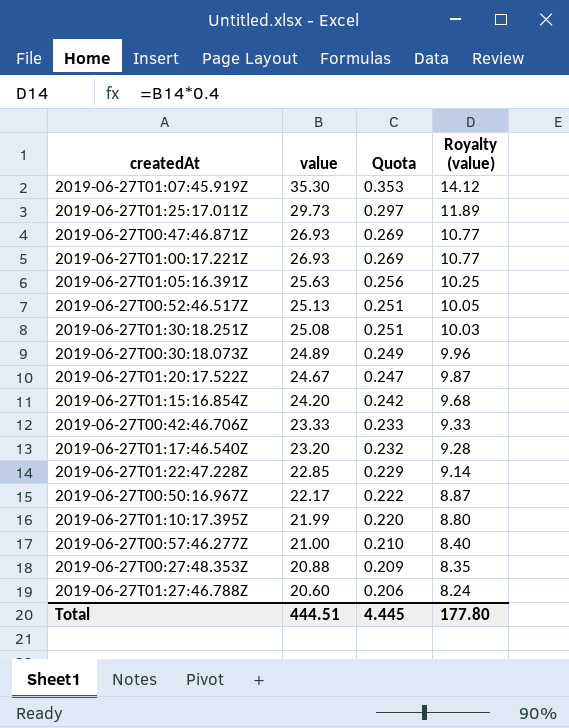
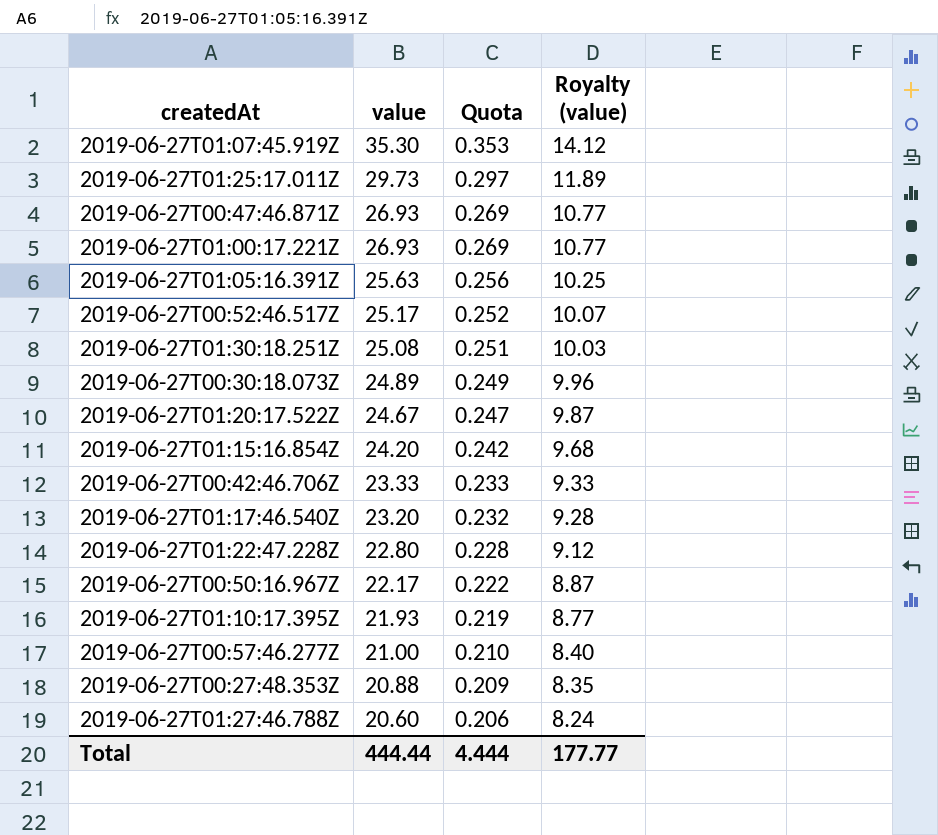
2019-06-27T00:52:46.517Z | value: 25.13 -> 25.17
2019-06-27T00:52:46.517Z | Quota: 0.251 -> 0.252
2019-06-27T00:52:46.517Z | Royalty (value): 10.05 -> 10.07
2019-06-27T01:22:47.228Z | value: 22.85 -> 22.80
2019-06-27T01:22:47.228Z | Quota: 0.229 -> 0.228
2019-06-27T01:22:47.228Z | Royalty (value): 9.14 -> 9.12
2019-06-27T01:10:17.395Z | value: 21.99 -> 21.93
2019-06-27T01:10:17.395Z | Quota: 0.220 -> 0.219
2019-06-27T01:10:17.395Z | Royalty (value): 8.80 -> 8.77
Total | value: 444.51 -> 444.44
Total | Quota: 4.445 -> 4.444
Total | Royalty (value): 177.80 -> 177.77

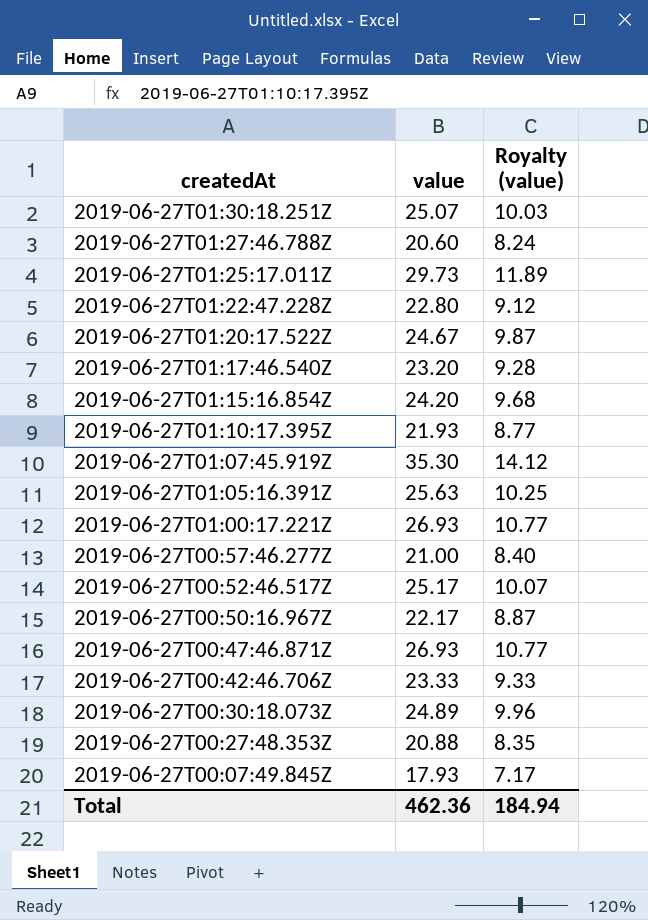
row order: value descending -> createdAt descending
column Quota | formula: [value] * 0.01 -> none
2019-06-27T01:30:18.251Z | value: 25.08 -> 25.07
row 2019-06-27T00:07:49.845Z: none -> 17.93 | 7.17
Total | value: 444.44 -> 462.36
Total | Royalty (value): 177.77 -> 184.94

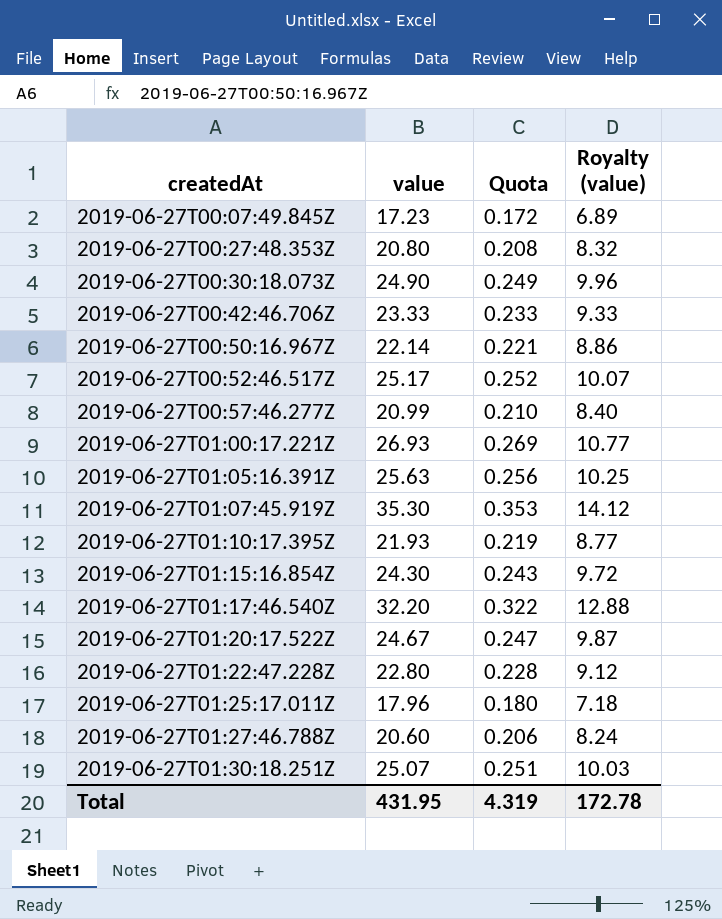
row order: createdAt descending -> createdAt ascending
column Quota | formula: none -> [value] * 0.01
row 2019-06-27T00:47:46.871Z: 26.93 | 10.77 -> none
2019-06-27T00:07:49.845Z | value: 17.93 -> 17.23
2019-06-27T00:07:49.845Z | Royalty (value): 7.17 -> 6.89
2019-06-27T00:27:48.353Z | value: 20.88 -> 20.80
2019-06-27T00:27:48.353Z | Royalty (value): 8.35 -> 8.32
2019-06-27T00:30:18.073Z | value: 24.89 -> 24.90
2019-06-27T00:50:16.967Z | value: 22.17 -> 22.14
2019-06-27T00:50:16.967Z | Royalty (value): 8.87 -> 8.86
2019-06-27T00:57:46.277Z | value: 21.00 -> 20.99
2019-06-27T01:15:16.854Z | value: 24.20 -> 24.30
2019-06-27T01:15:16.854Z | Royalty (value): 9.68 -> 9.72
2019-06-27T01:17:46.540Z | value: 23.20 -> 32.20
2019-06-27T01:17:46.540Z | Royalty (value): 9.28 -> 12.88
2019-06-27T01:25:17.011Z | value: 29.73 -> 17.96
2019-06-27T01:25:17.011Z | Royalty (value): 11.89 -> 7.18
Total | value: 462.36 -> 431.95
Total | Royalty (value): 184.94 -> 172.78

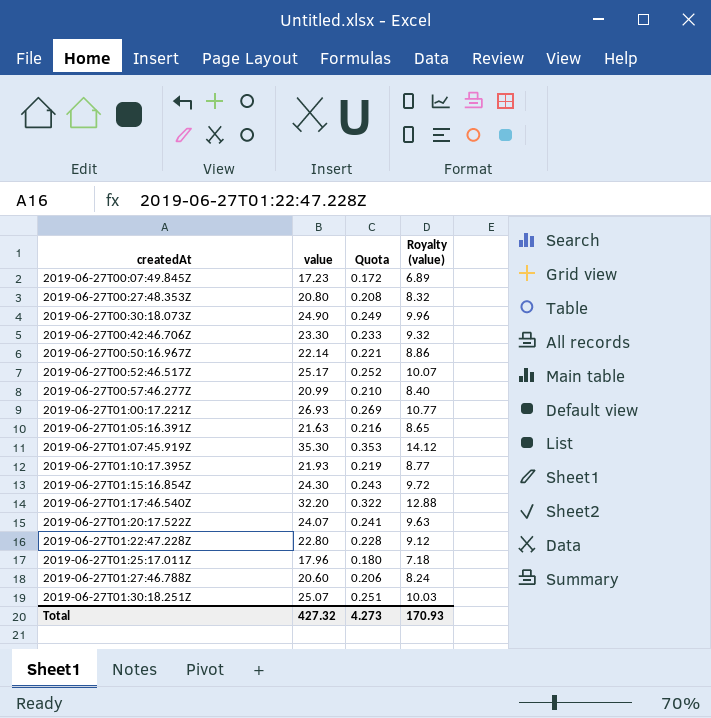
2019-06-27T00:42:46.706Z | value: 23.33 -> 23.30
2019-06-27T00:42:46.706Z | Royalty (value): 9.33 -> 9.32
2019-06-27T01:05:16.391Z | value: 25.63 -> 21.63
2019-06-27T01:05:16.391Z | Quota: 0.256 -> 0.216
2019-06-27T01:05:16.391Z | Royalty (value): 10.25 -> 8.65
2019-06-27T01:20:17.522Z | value: 24.67 -> 24.07
2019-06-27T01:20:17.522Z | Quota: 0.247 -> 0.241
2019-06-27T01:20:17.522Z | Royalty (value): 9.87 -> 9.63
Total | value: 431.95 -> 427.32
Total | Quota: 4.319 -> 4.273
Total | Royalty (value): 172.78 -> 170.93

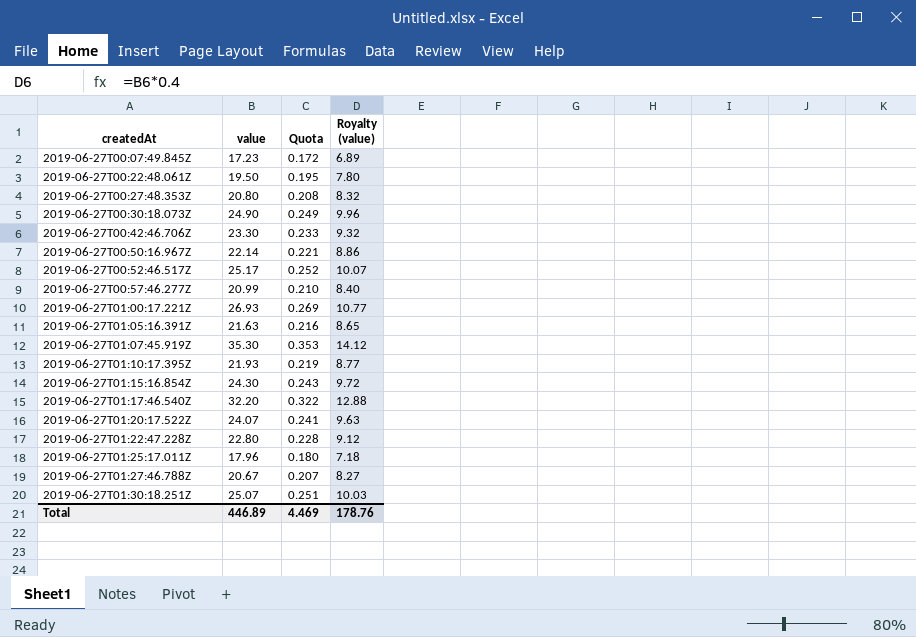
row 2019-06-27T00:22:48.061Z: none -> 19.50 | 0.195 | 7.80
2019-06-27T01:27:46.788Z | value: 20.60 -> 20.67
2019-06-27T01:27:46.788Z | Quota: 0.206 -> 0.207
2019-06-27T01:27:46.788Z | Royalty (value): 8.24 -> 8.27
Total | value: 427.32 -> 446.89
Total | Quota: 4.273 -> 4.469
Total | Royalty (value): 170.93 -> 178.76

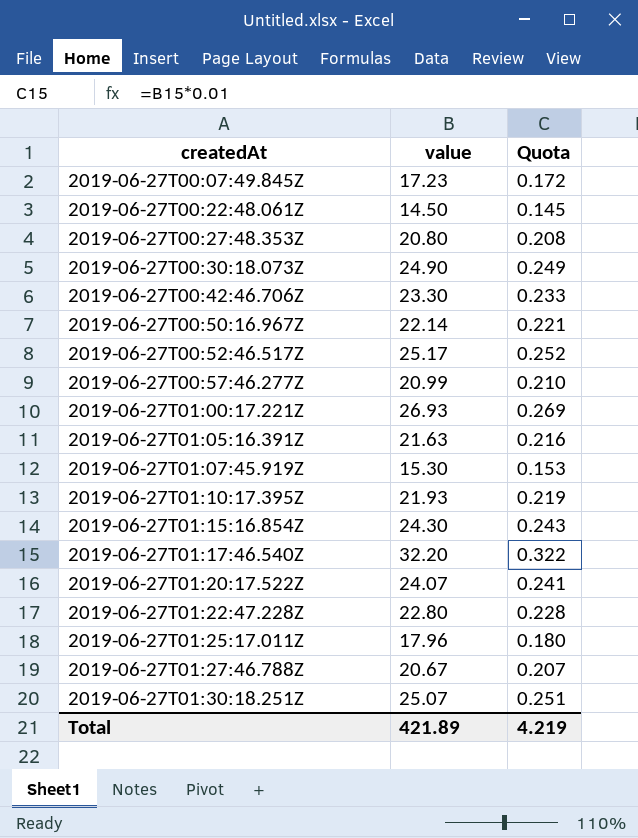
column Royalty (value) | formula: [value] * 0.4 -> none
2019-06-27T00:22:48.061Z | value: 19.50 -> 14.50
2019-06-27T00:22:48.061Z | Quota: 0.195 -> 0.145
2019-06-27T01:07:45.919Z | value: 35.30 -> 15.30
2019-06-27T01:07:45.919Z | Quota: 0.353 -> 0.153
Total | value: 446.89 -> 421.89
Total | Quota: 4.469 -> 4.219

